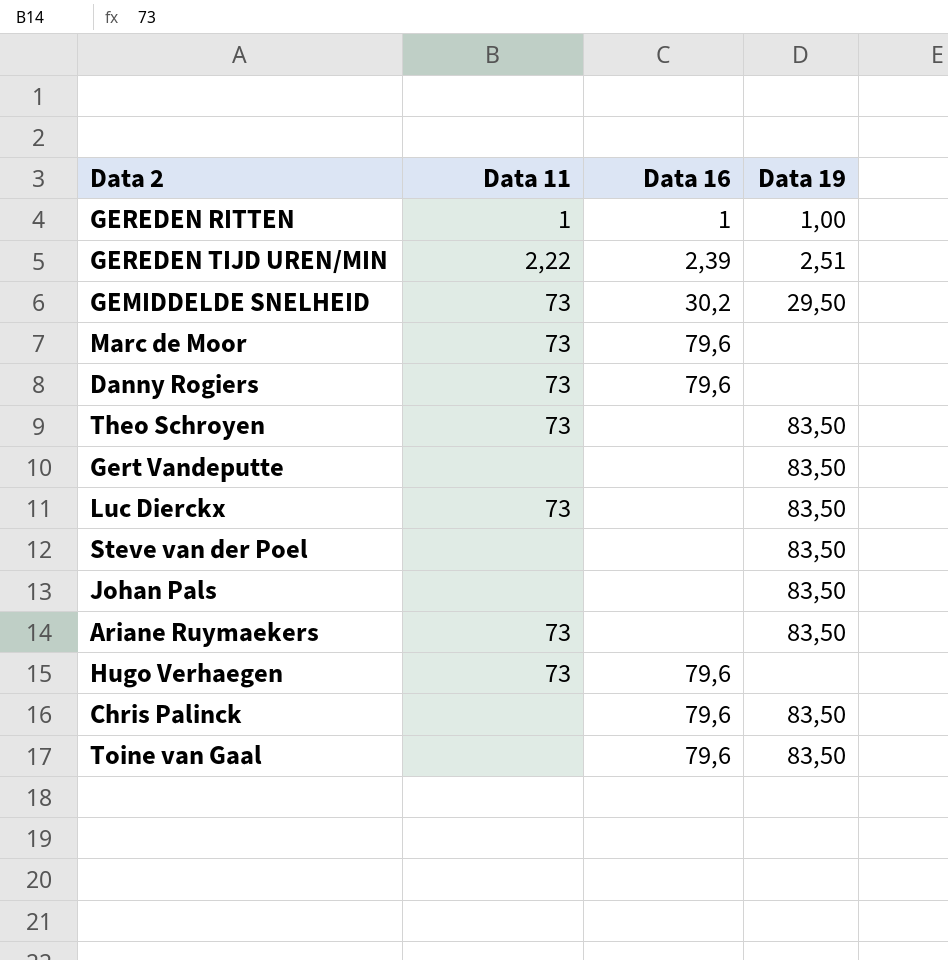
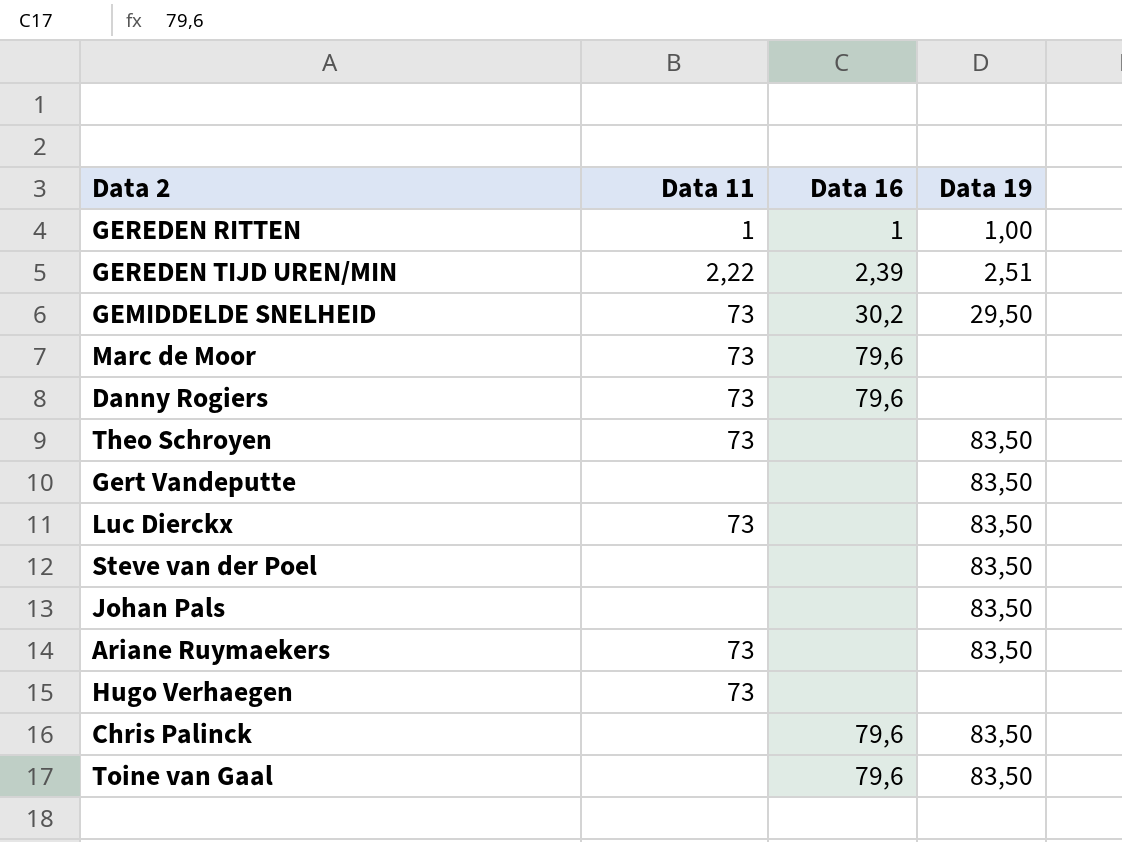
Hugo Verhaegen | Data 16: 79,6 -> none

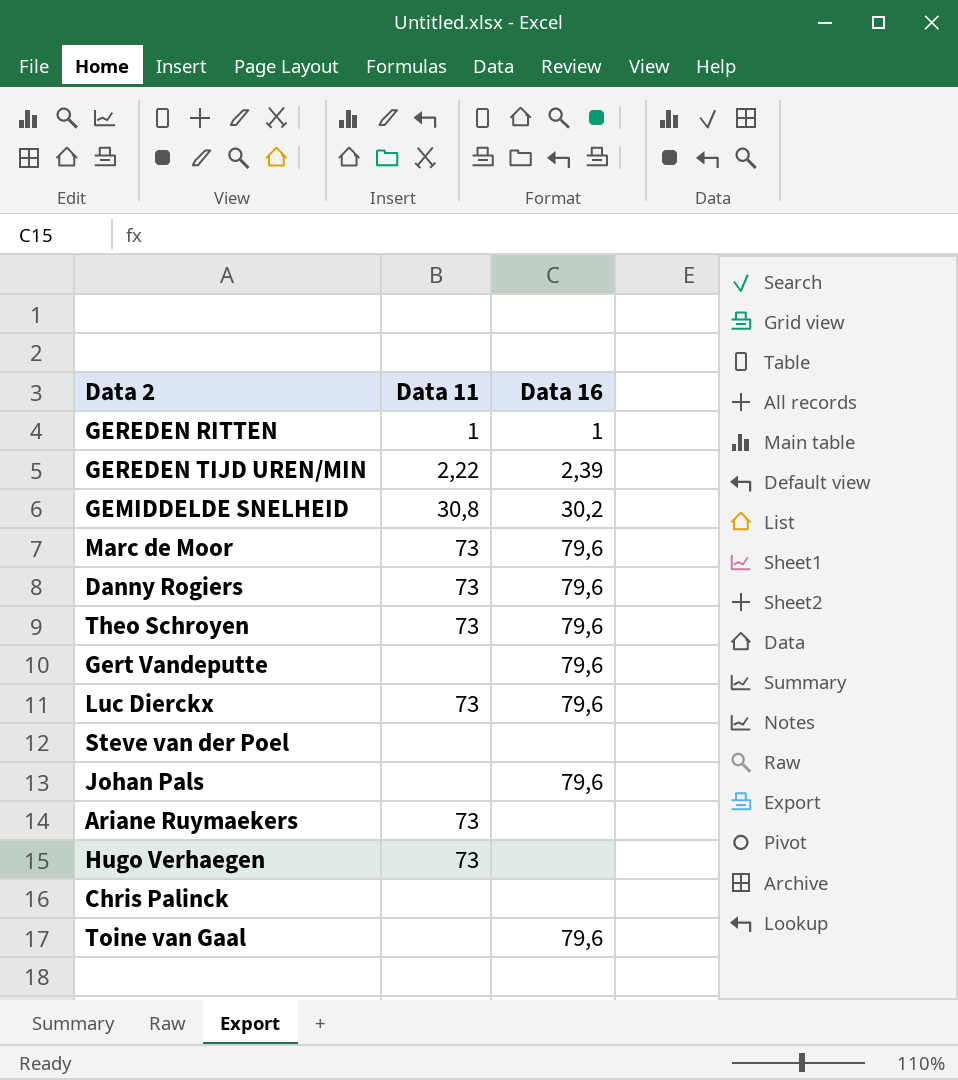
column Data 19 | position: 4 -> none
GEMIDDELDE SNELHEID | Data 11: 73 -> 30,8
Theo Schroyen | Data 16: none -> 79,6
Gert Vandeputte | Data 16: none -> 79,6
Luc Dierckx | Data 16: none -> 79,6
Johan Pals | Data 16: none -> 79,6
Chris Palinck | Data 16: 79,6 -> none

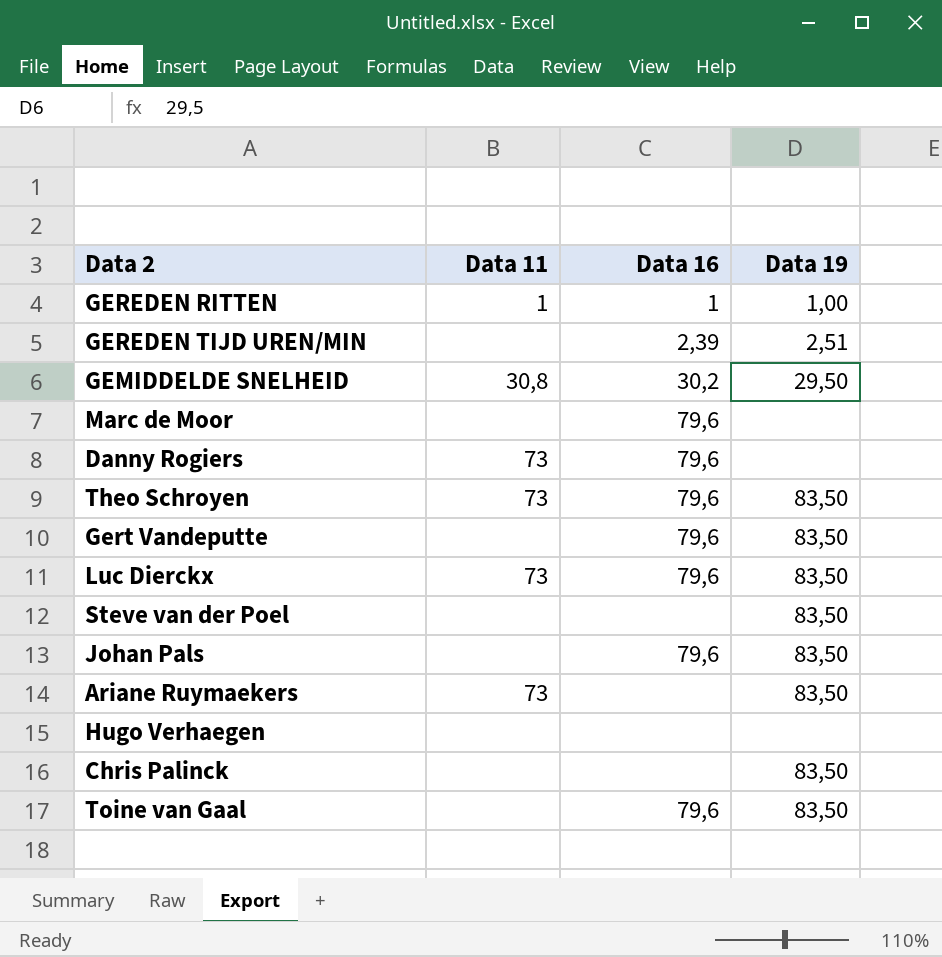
column Data 19 | position: none -> 4
GEREDEN TIJD UREN/MIN | Data 11: 2,22 -> none
Marc de Moor | Data 11: 73 -> none
Hugo Verhaegen | Data 11: 73 -> none

